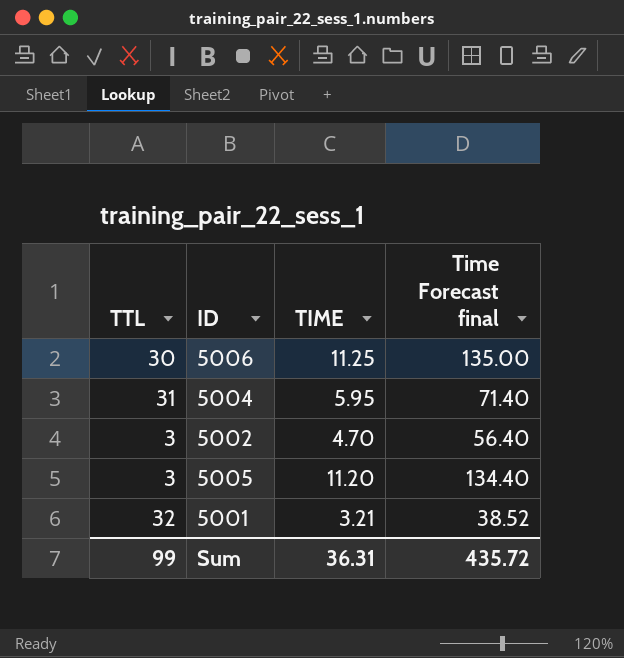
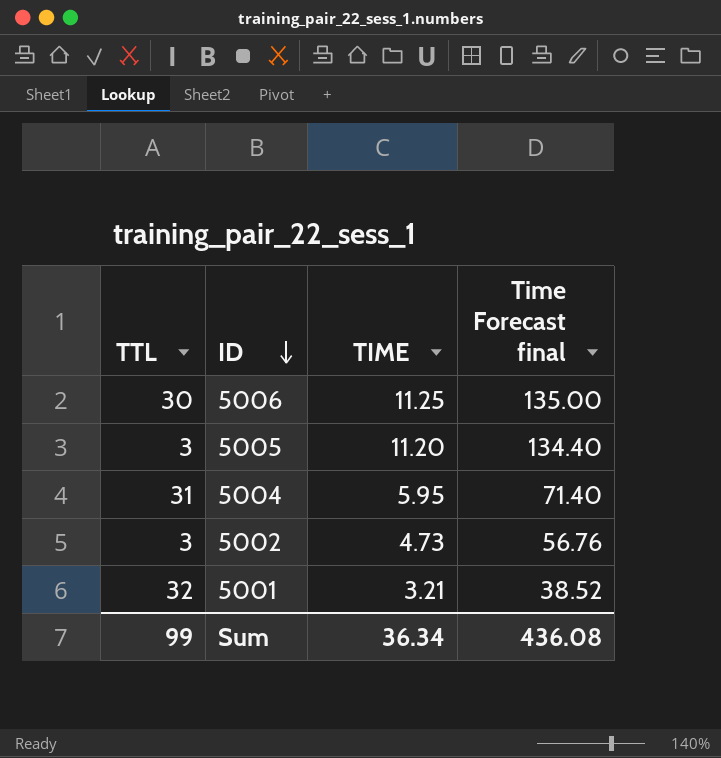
row order: none -> ID descending
5002 | TIME: 4.70 -> 4.73
5002 | Time Forecast final: 56.40 -> 56.76
Sum | TIME: 36.31 -> 36.34
Sum | Time Forecast final: 435.72 -> 436.08

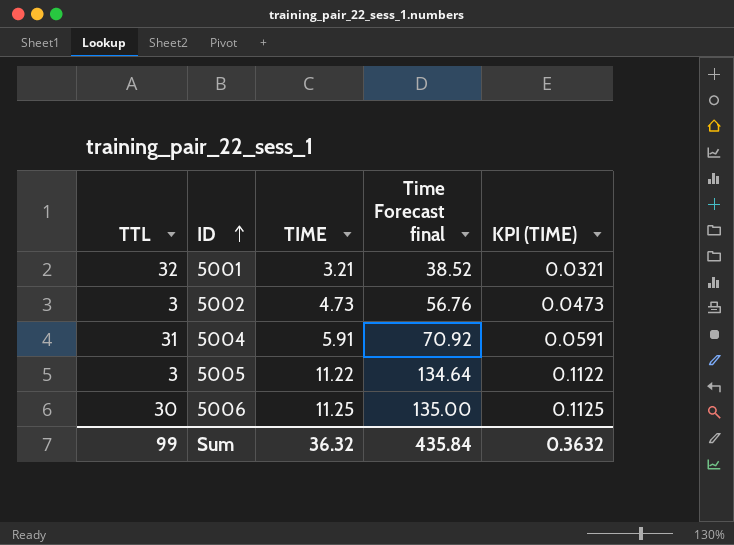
row order: ID descending -> ID ascending
column KPI (TIME) | formula: none -> [TIME] * 0.01
5004 | TIME: 5.95 -> 5.91
5004 | Time Forecast final: 71.40 -> 70.92
5005 | TIME: 11.20 -> 11.22
5005 | Time Forecast final: 134.40 -> 134.64
Sum | TIME: 36.34 -> 36.32
Sum | Time Forecast final: 436.08 -> 435.84

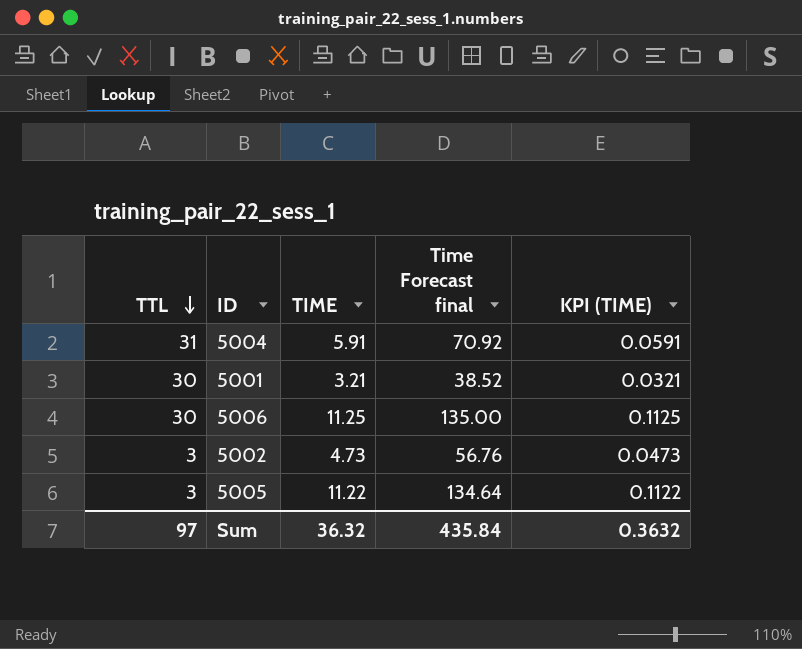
row order: ID ascending -> TTL descending
5001 | TTL: 32 -> 30
Sum | TTL: 99 -> 97

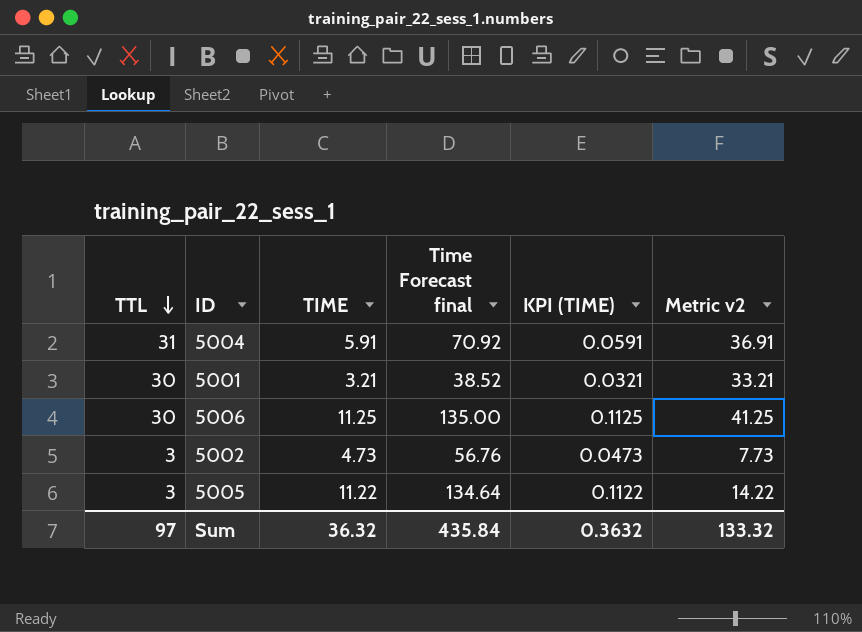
column Metric v2 | formula: none -> [TTL] + [TIME]

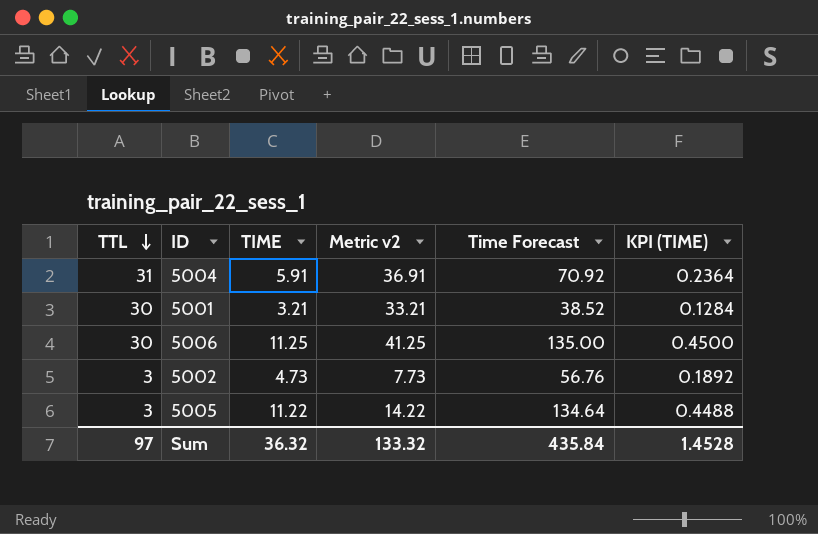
column Metric v2 | position: 6 -> 4
column name: Time Forecast final -> Time Forecast
column KPI (TIME) | formula: [TIME] * 0.01 -> [TIME] * 0.04
Sum | KPI (TIME): 0.3632 -> 1.4528

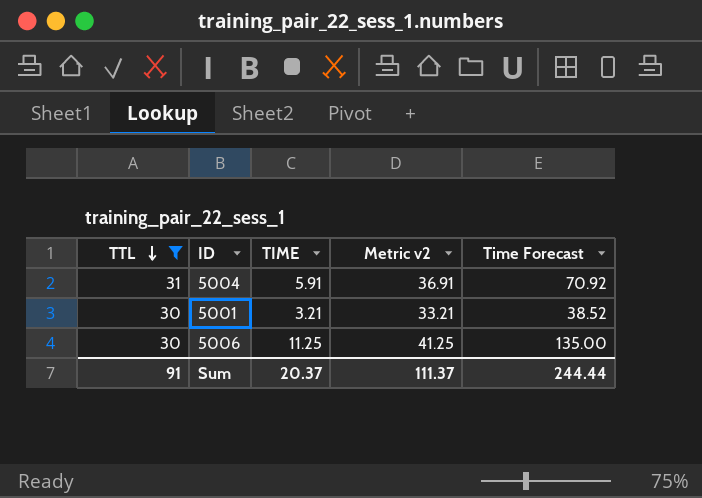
filter: none -> TTL != 3
column KPI (TIME) | formula: [TIME] * 0.04 -> none
Sum | TTL: 97 -> 91
Sum | TIME: 36.32 -> 20.37
Sum | Metric v2: 133.32 -> 111.37
Sum | Time Forecast: 435.84 -> 244.44

